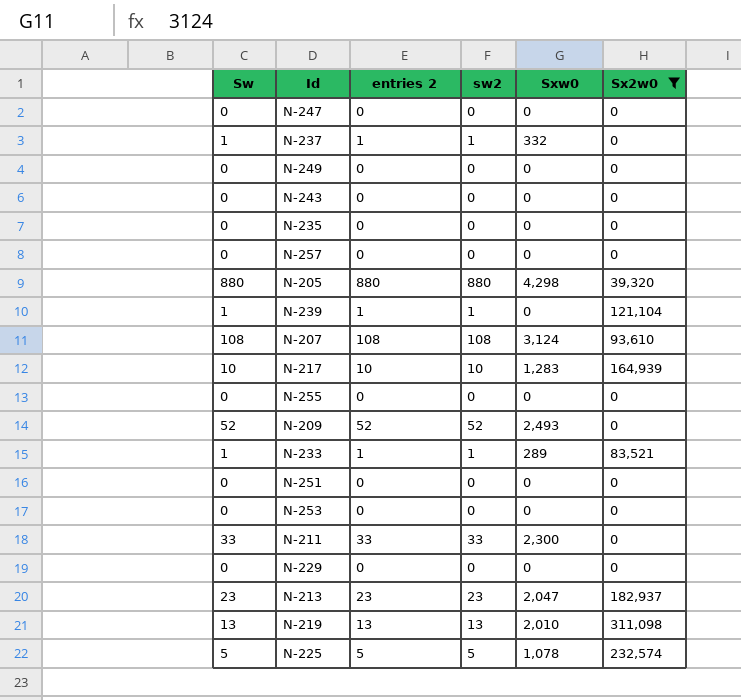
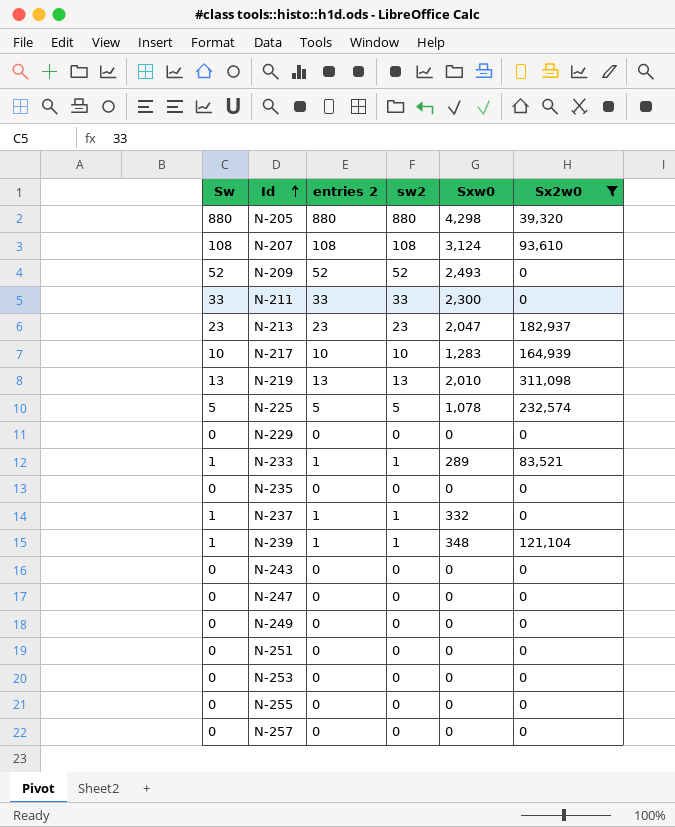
row order: none -> Id ascending
N-239 | Sxw0: 0 -> 348

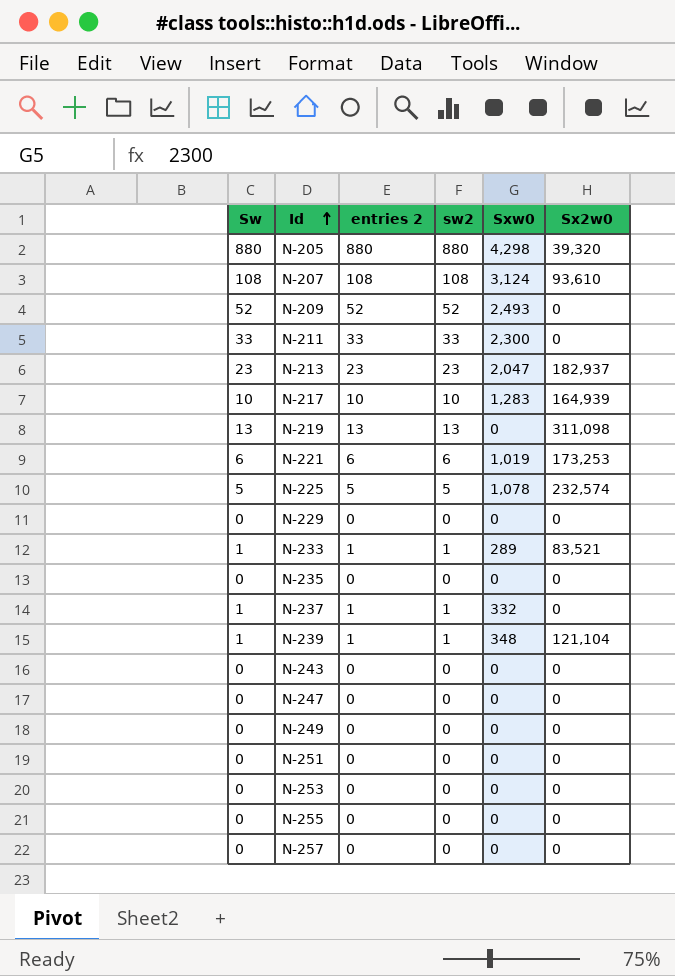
filter: Sx2w0 != 173,253 -> none
N-219 | Sxw0: 2,010 -> 0

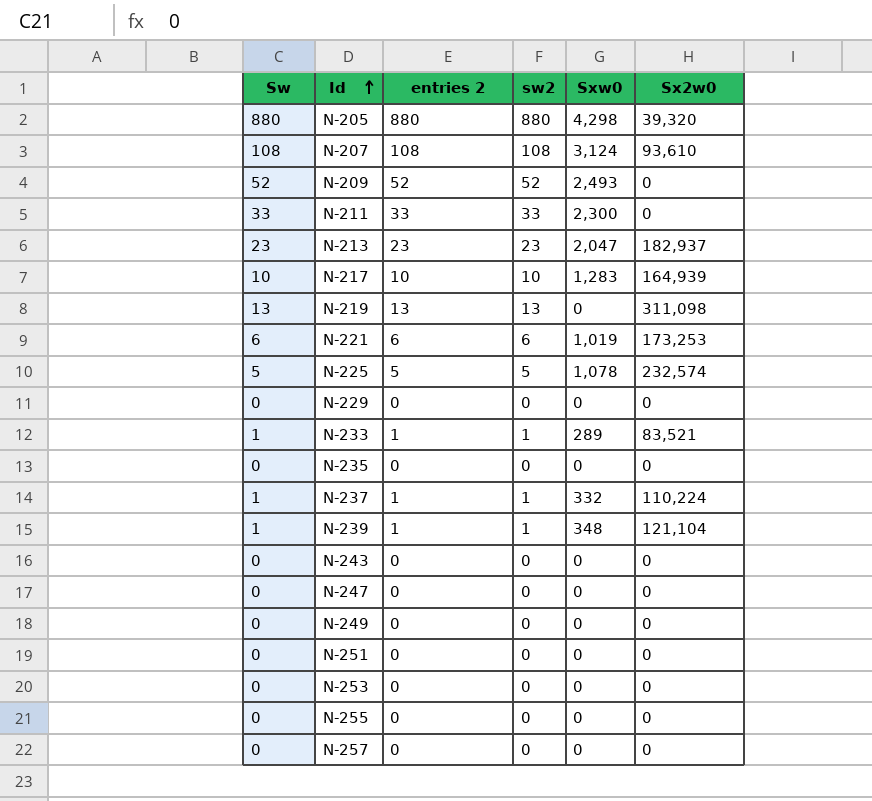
N-237 | Sx2w0: 0 -> 110,224

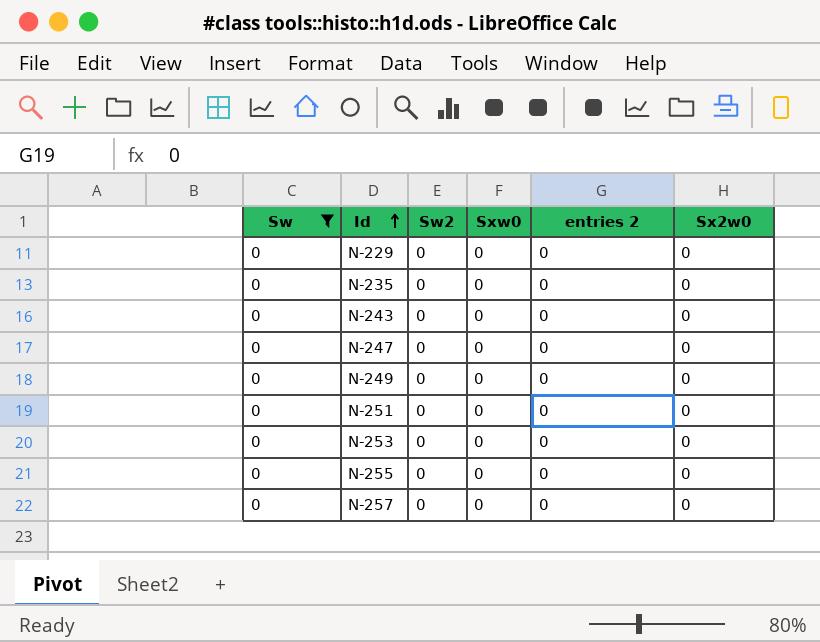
filter: none -> Sw = 0
column name: sw2 -> Sw2
column entries 2 | position: 3 -> 5

